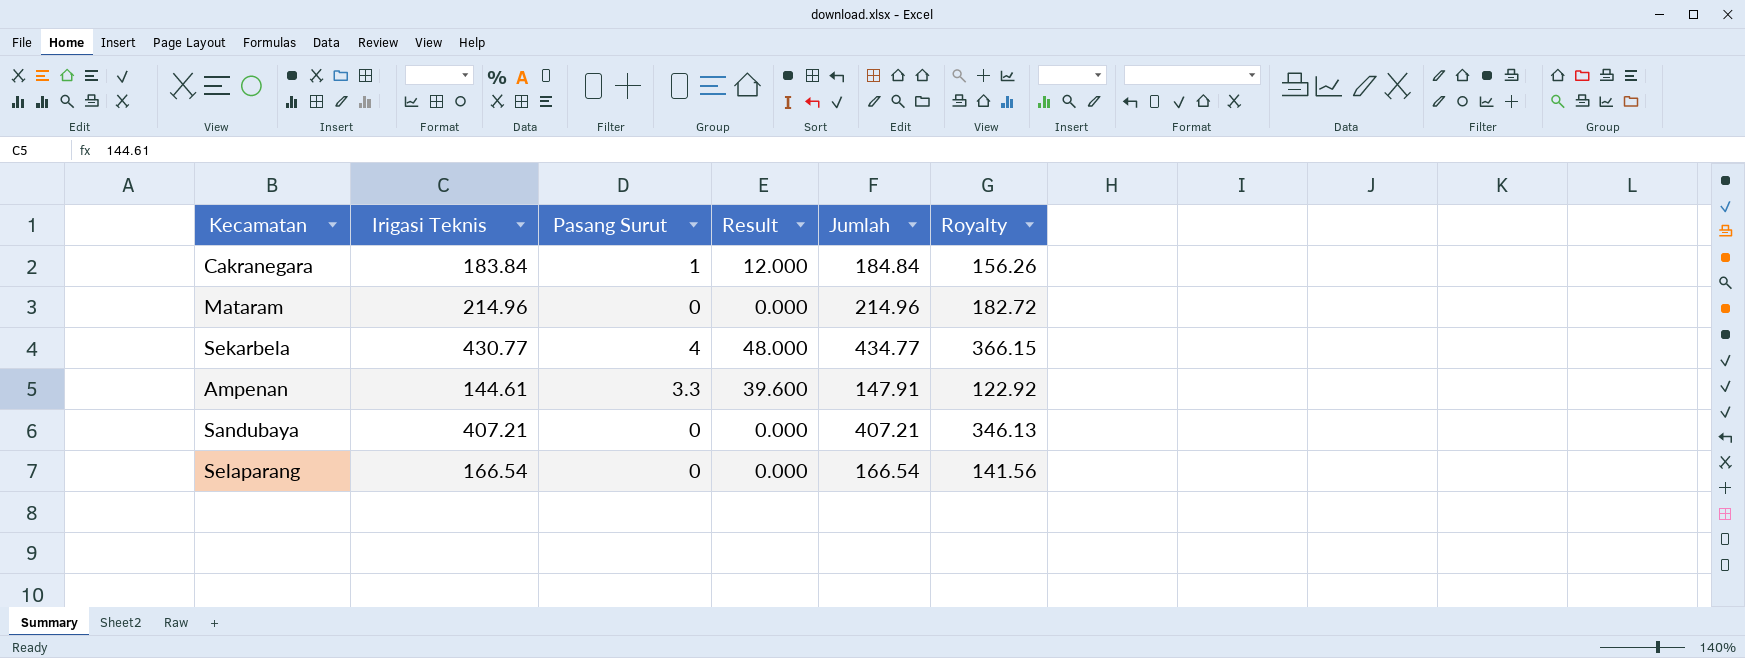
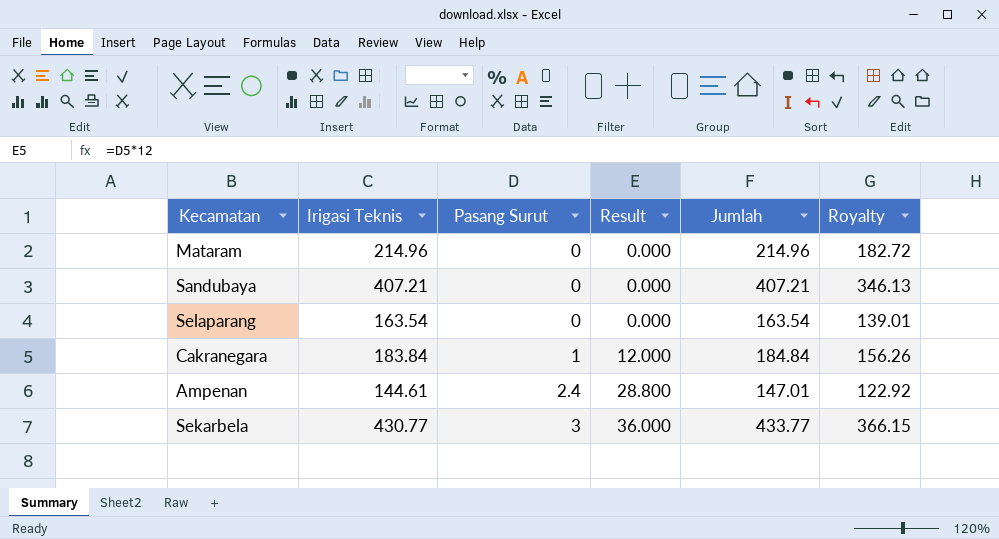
row order: none -> Pasang Surut ascending
Selaparang | Irigasi Teknis: 166.54 -> 163.54
Selaparang | Jumlah: 166.54 -> 163.54
Selaparang | Royalty: 141.56 -> 139.01
Ampenan | Pasang Surut: 3.3 -> 2.4
Ampenan | Result: 39.600 -> 28.800
Ampenan | Jumlah: 147.91 -> 147.01
Sekarbela | Pasang Surut: 4 -> 3
Sekarbela | Result: 48.000 -> 36.000
Sekarbela | Jumlah: 434.77 -> 433.77

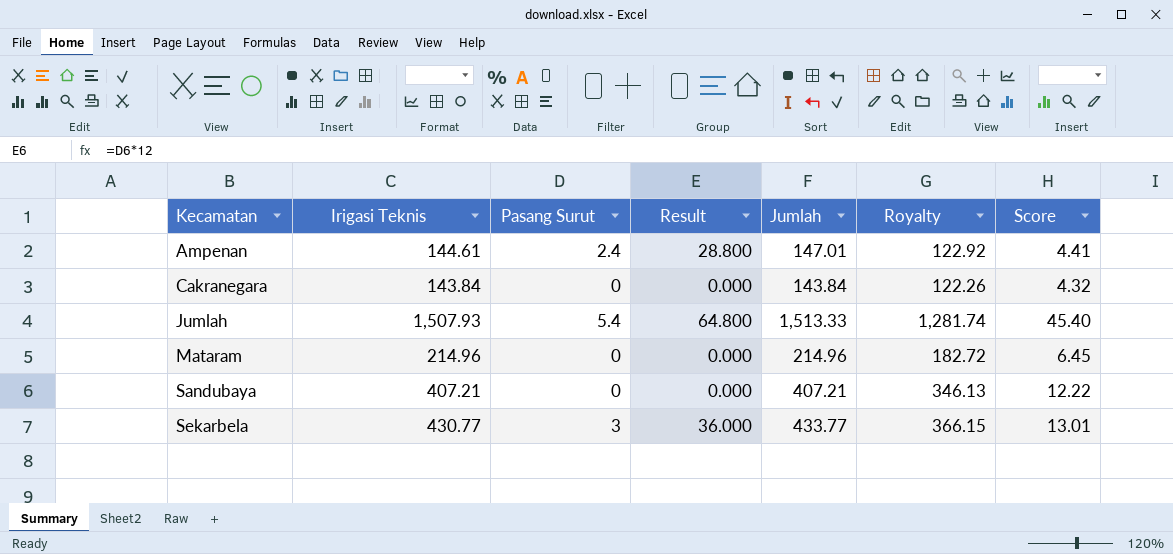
row order: Pasang Surut ascending -> Kecamatan ascending
column Score | formula: none -> [Jumlah] * 0.03
row Selaparang: 163.54 | 0 | 0.000 | 163.54 | 139.01 -> none
Cakranegara | Irigasi Teknis: 183.84 -> 143.84
Cakranegara | Pasang Surut: 1 -> 0
Cakranegara | Result: 12.000 -> 0.000
Cakranegara | Jumlah: 184.84 -> 143.84
Cakranegara | Royalty: 156.26 -> 122.26
row Jumlah: none -> 1,507.93 | 5.4 | 64.800 | 1,513.33 | 1,281.74 | 45.40

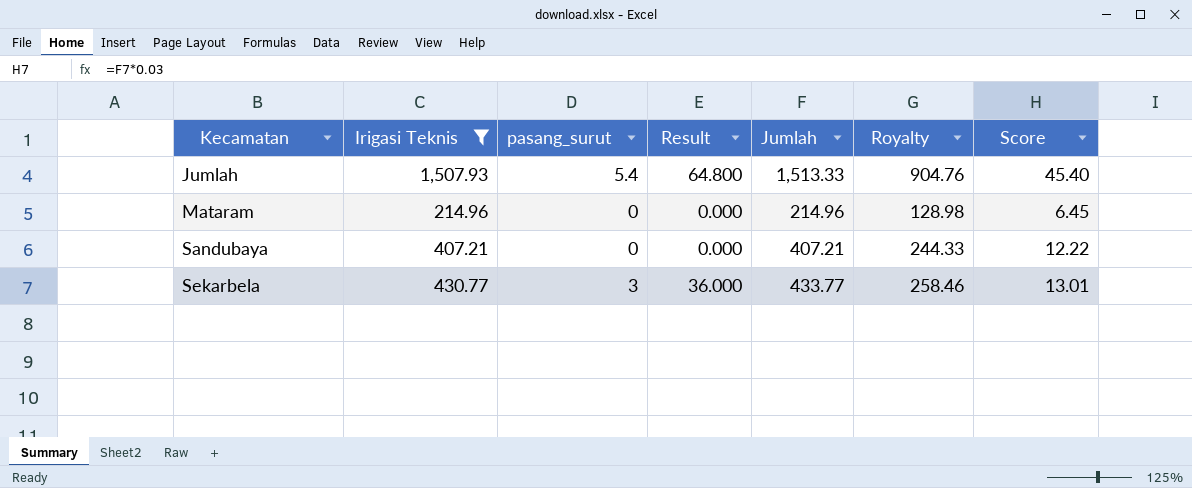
filter: none -> Irigasi Teknis >= 214.96
column name: Pasang Surut -> pasang_surut
column Royalty | formula: [Irigasi Teknis] * 0.85 -> [Irigasi Teknis] * 0.6

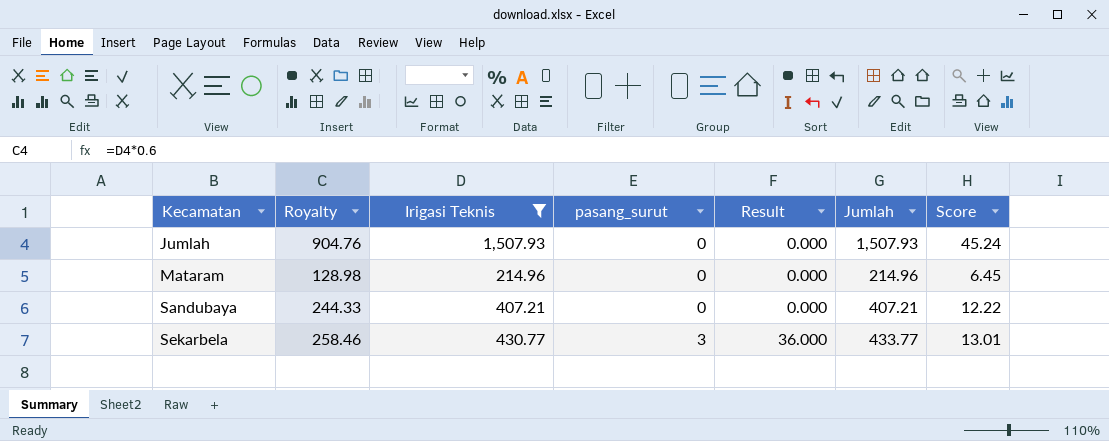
column Royalty | position: 6 -> 2
Jumlah | pasang_surut: 5.4 -> 0
Jumlah | Result: 64.800 -> 0.000
Jumlah | Jumlah: 1,513.33 -> 1,507.93
Jumlah | Score: 45.40 -> 45.24

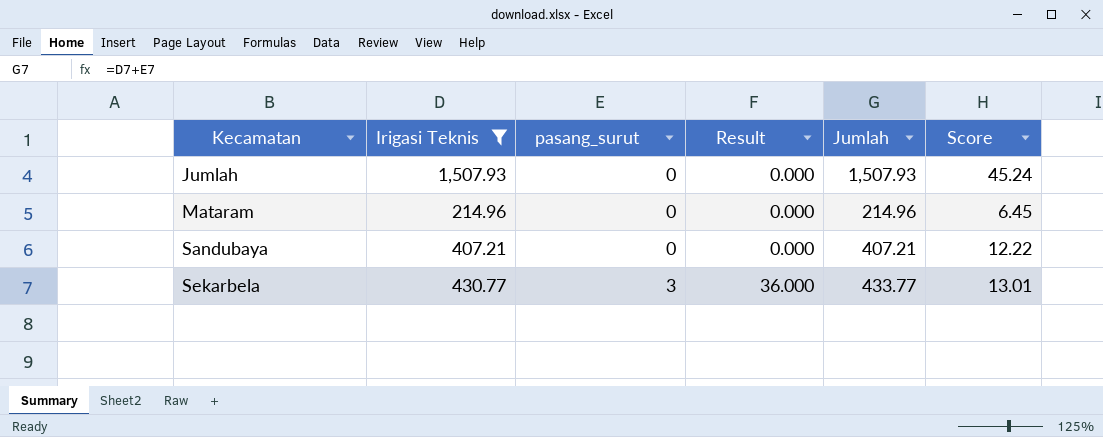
column Royalty | formula: [Irigasi Teknis] * 0.6 -> none

